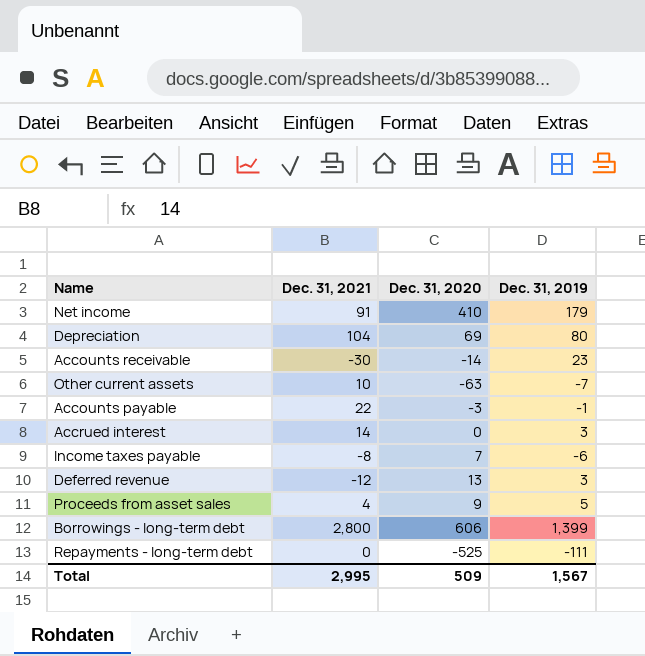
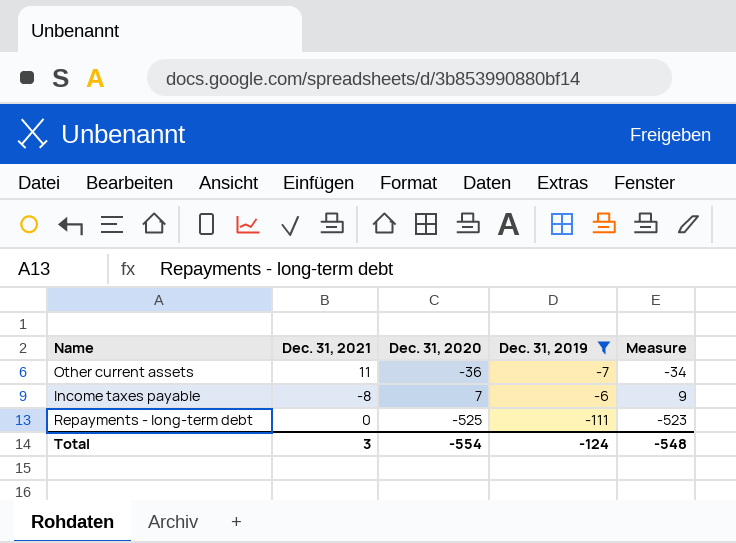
filter: none -> Dec. 31, 2019 <= -6
column Measure | formula: none -> [Dec. 31, 2020] + 2
Other current assets | Dec. 31, 2021: 10 -> 11
Other current assets | Dec. 31, 2020: -63 -> -36
Total | Dec. 31, 2021: 2,995 -> 3
Total | Dec. 31, 2020: 509 -> -554
Total | Dec. 31, 2019: 1,567 -> -124

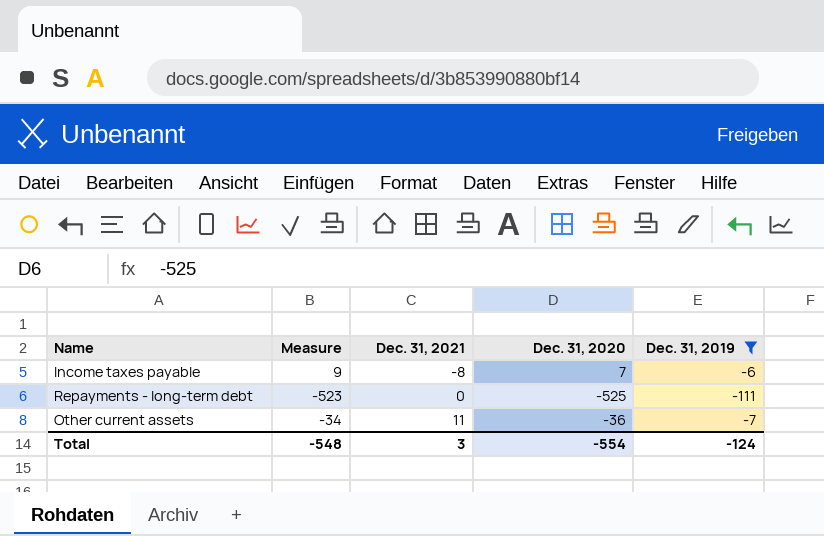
row order: none -> Dec. 31, 2021 ascending
column Measure | position: 5 -> 2

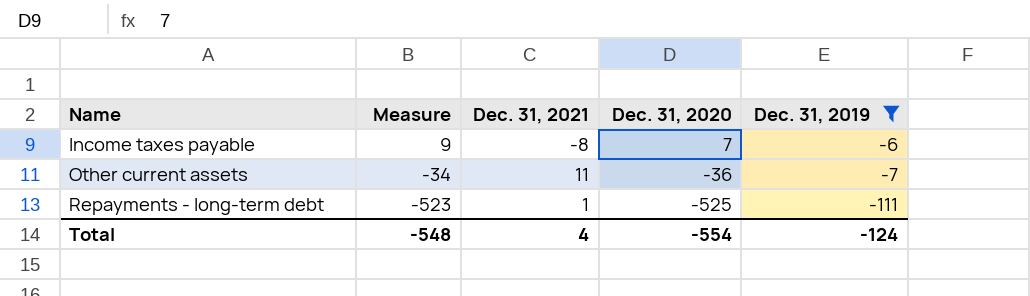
row order: Dec. 31, 2021 ascending -> Name ascending
Repayments - long-term debt | Dec. 31, 2021: 0 -> 1
Total | Dec. 31, 2021: 3 -> 4

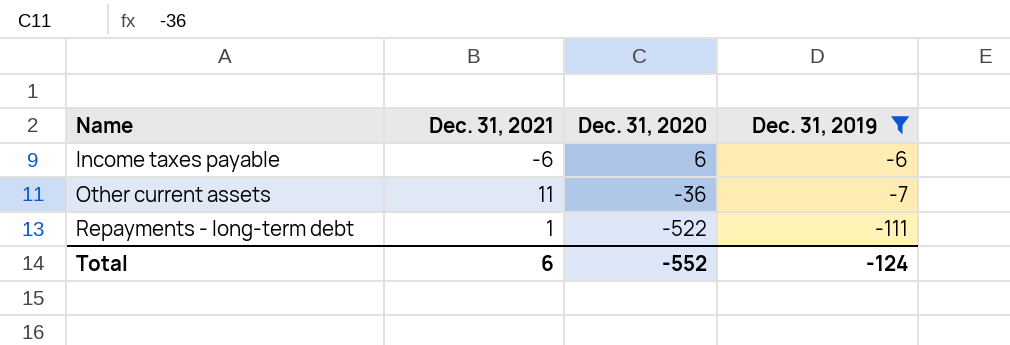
column Measure | formula: [Dec. 31, 2020] + 2 -> none
Income taxes payable | Dec. 31, 2021: -8 -> -6
Income taxes payable | Dec. 31, 2020: 7 -> 6
Repayments - long-term debt | Dec. 31, 2020: -525 -> -522
Total | Dec. 31, 2021: 4 -> 6
Total | Dec. 31, 2020: -554 -> -552

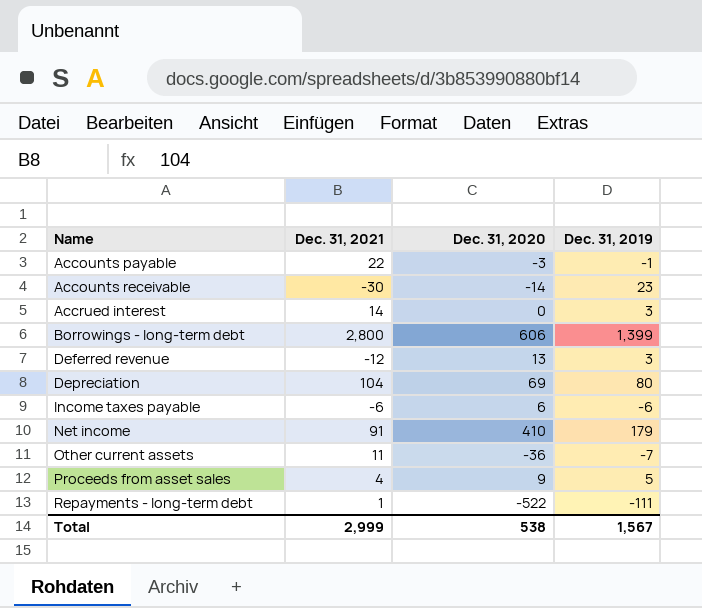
filter: Dec. 31, 2019 <= -6 -> none
Total | Dec. 31, 2021: 6 -> 2,999
Total | Dec. 31, 2020: -552 -> 538
Total | Dec. 31, 2019: -124 -> 1,567

